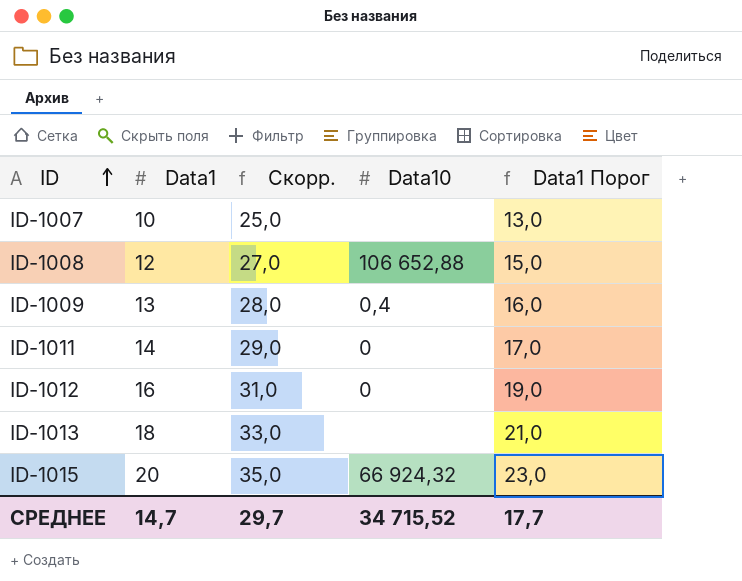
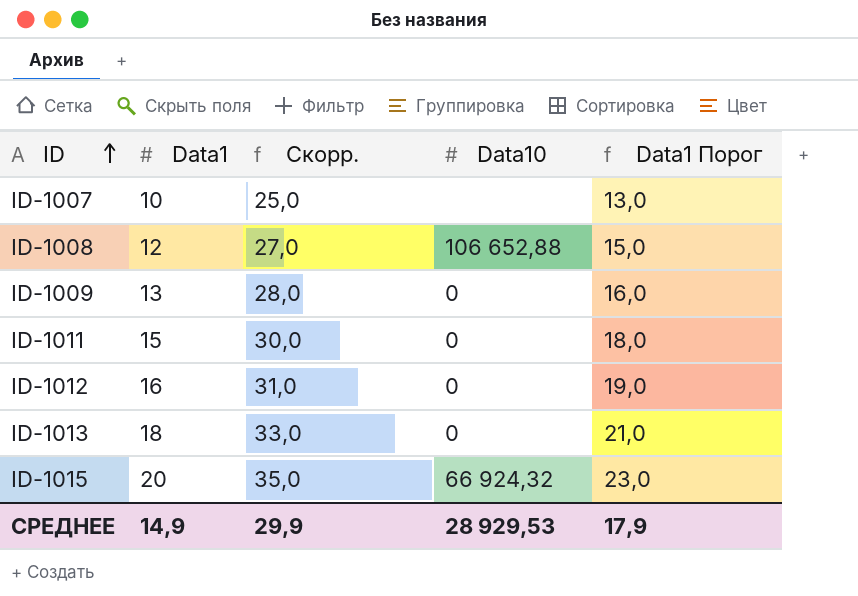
ID-1009 | Data10: 0,4 -> 0
ID-1011 | Data1: 14 -> 15
ID-1011 | Скорр.: 29,0 -> 30,0
ID-1011 | Data1 Порог: 17,0 -> 18,0
ID-1013 | Data10: none -> 0
СРЕДНЕЕ | Data1: 14,7 -> 14,9
СРЕДНЕЕ | Скорр.: 29,7 -> 29,9
СРЕДНЕЕ | Data10: 34 715,52 -> 28 929,53
СРЕДНЕЕ | Data1 Порог: 17,7 -> 17,9

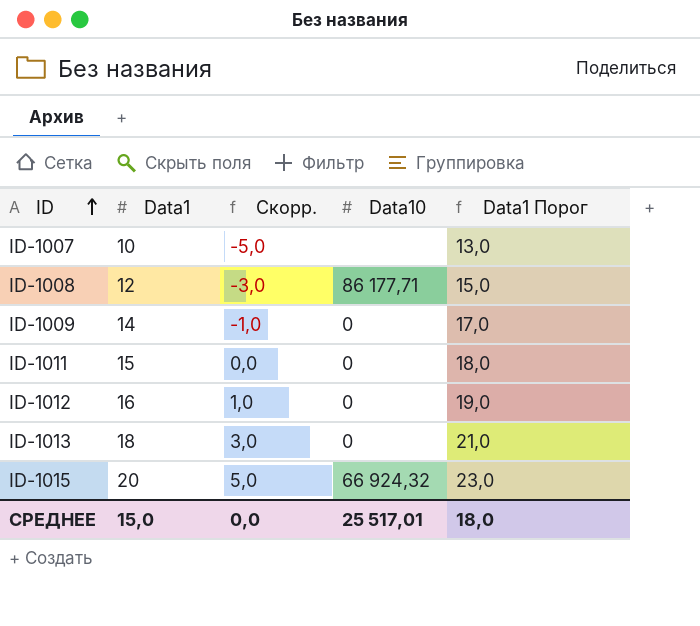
column Скорр. | formula: [Data1] + 15 -> [Data1] - 15
ID-1008 | Data10: 106 652,88 -> 86 177,71
ID-1009 | Data1: 13 -> 14
ID-1009 | Data1 Порог: 16,0 -> 17,0
СРЕДНЕЕ | Data1: 14,9 -> 15,0
СРЕДНЕЕ | Скорр.: 29,9 -> 0,0
СРЕДНЕЕ | Data10: 28 929,53 -> 25 517,01
СРЕДНЕЕ | Data1 Порог: 17,9 -> 18,0

